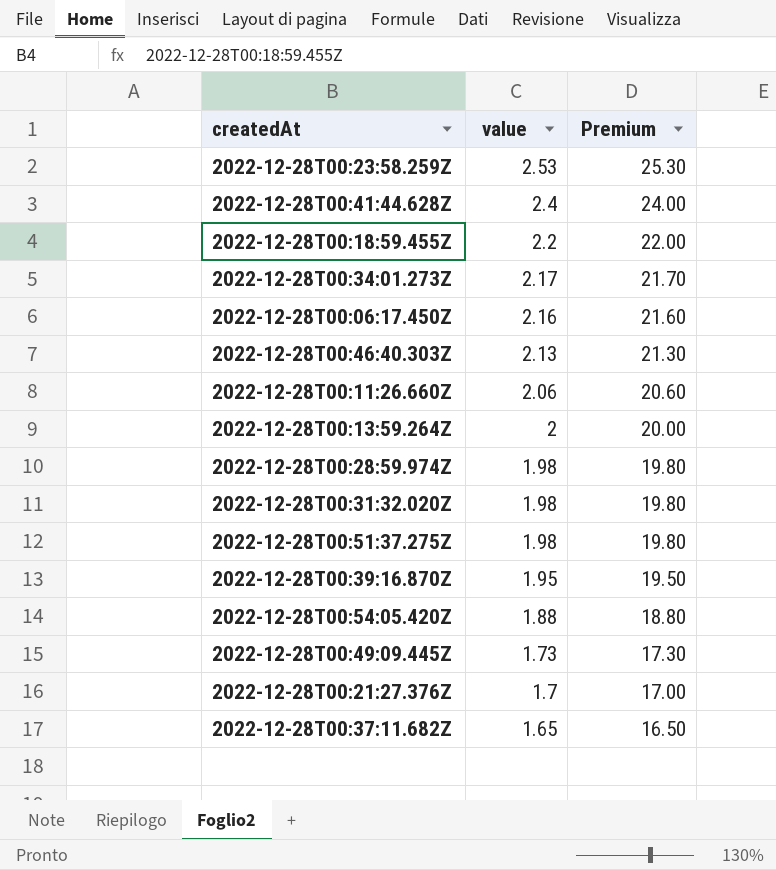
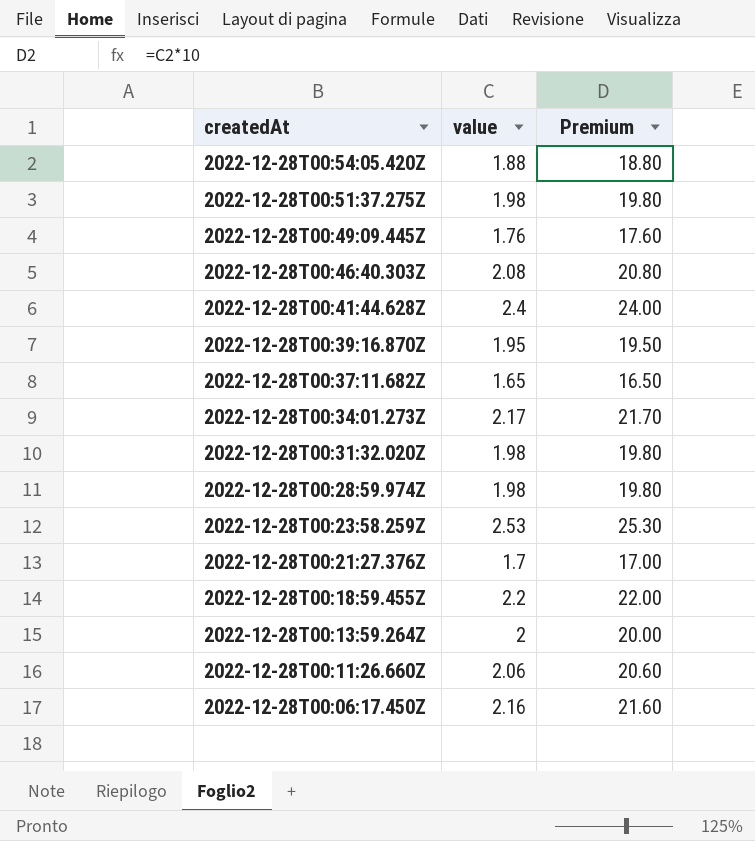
row order: value descending -> createdAt descending
2022-12-28T00:49:09.445Z | value: 1.73 -> 1.76
2022-12-28T00:49:09.445Z | Premium: 17.30 -> 17.60
2022-12-28T00:46:40.303Z | value: 2.13 -> 2.08
2022-12-28T00:46:40.303Z | Premium: 21.30 -> 20.80

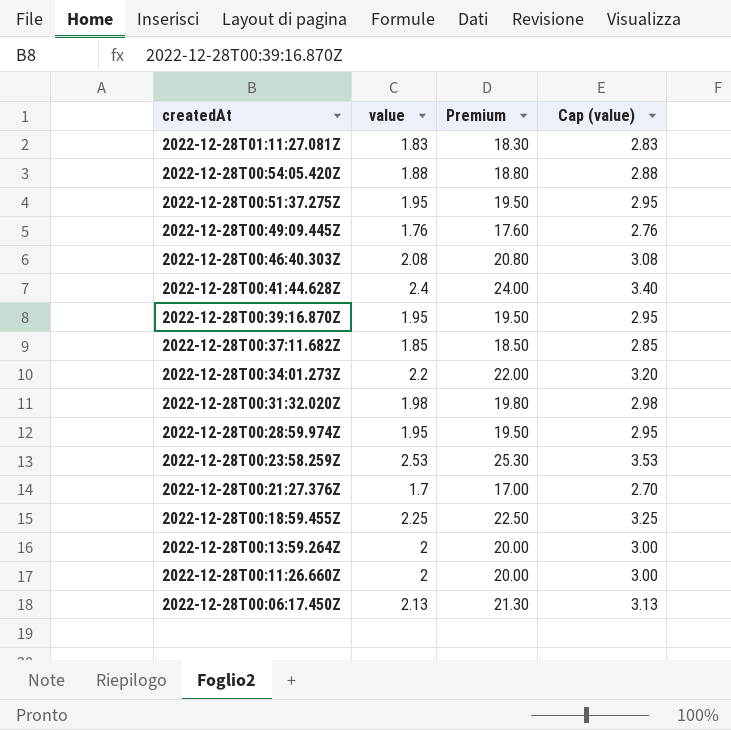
column Cap (value) | formula: none -> [value] + 1
row 2022-12-28T01:11:27.081Z: none -> 1.83 | 18.30 | 2.83
2022-12-28T00:51:37.275Z | value: 1.98 -> 1.95
2022-12-28T00:51:37.275Z | Premium: 19.80 -> 19.50
2022-12-28T00:37:11.682Z | value: 1.65 -> 1.85
2022-12-28T00:37:11.682Z | Premium: 16.50 -> 18.50
2022-12-28T00:34:01.273Z | value: 2.17 -> 2.2
2022-12-28T00:34:01.273Z | Premium: 21.70 -> 22.00
2022-12-28T00:28:59.974Z | value: 1.98 -> 1.95
2022-12-28T00:28:59.974Z | Premium: 19.80 -> 19.50
2022-12-28T00:18:59.455Z | value: 2.2 -> 2.25
2022-12-28T00:18:59.455Z | Premium: 22.00 -> 22.50
2022-12-28T00:11:26.660Z | value: 2.06 -> 2
2022-12-28T00:11:26.660Z | Premium: 20.60 -> 20.00
2022-12-28T00:06:17.450Z | value: 2.16 -> 2.13
2022-12-28T00:06:17.450Z | Premium: 21.60 -> 21.30

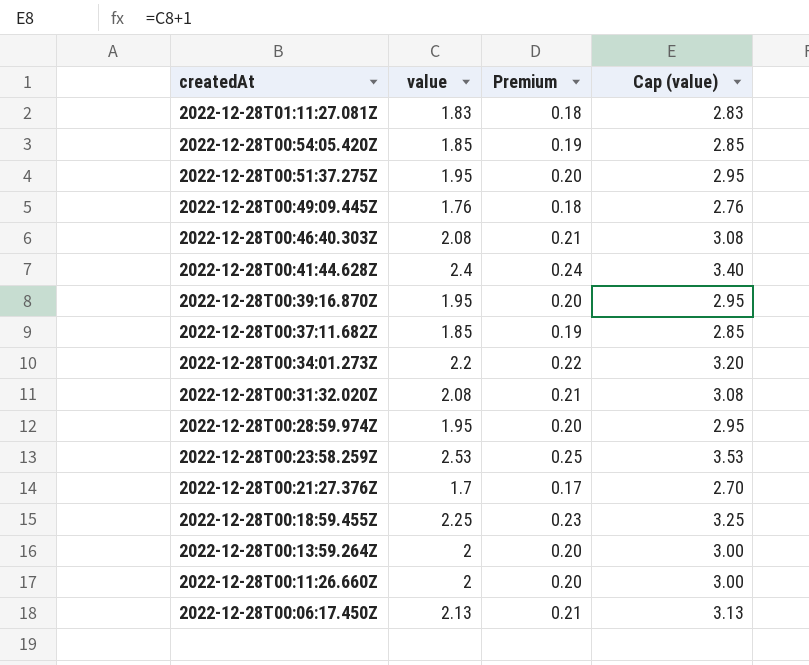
column Premium | formula: [value] * 10 -> [value] * 0.1
2022-12-28T00:54:05.420Z | value: 1.88 -> 1.85
2022-12-28T00:54:05.420Z | Cap (value): 2.88 -> 2.85
2022-12-28T00:31:32.020Z | value: 1.98 -> 2.08
2022-12-28T00:31:32.020Z | Cap (value): 2.98 -> 3.08

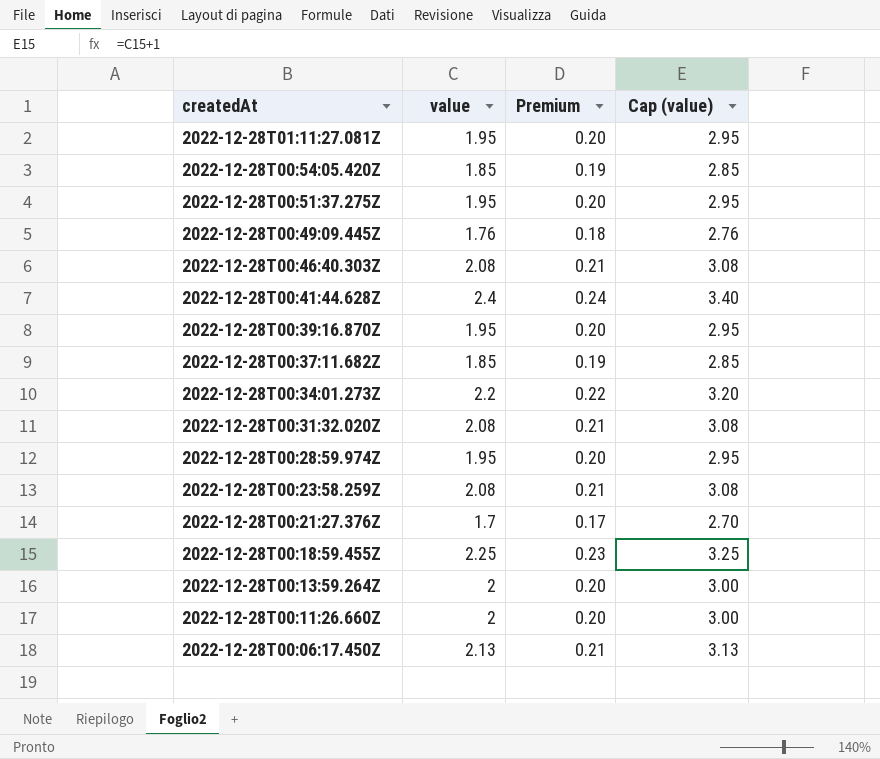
2022-12-28T01:11:27.081Z | value: 1.83 -> 1.95
2022-12-28T01:11:27.081Z | Premium: 0.18 -> 0.20
2022-12-28T01:11:27.081Z | Cap (value): 2.83 -> 2.95
2022-12-28T00:23:58.259Z | value: 2.53 -> 2.08
2022-12-28T00:23:58.259Z | Premium: 0.25 -> 0.21
2022-12-28T00:23:58.259Z | Cap (value): 3.53 -> 3.08

